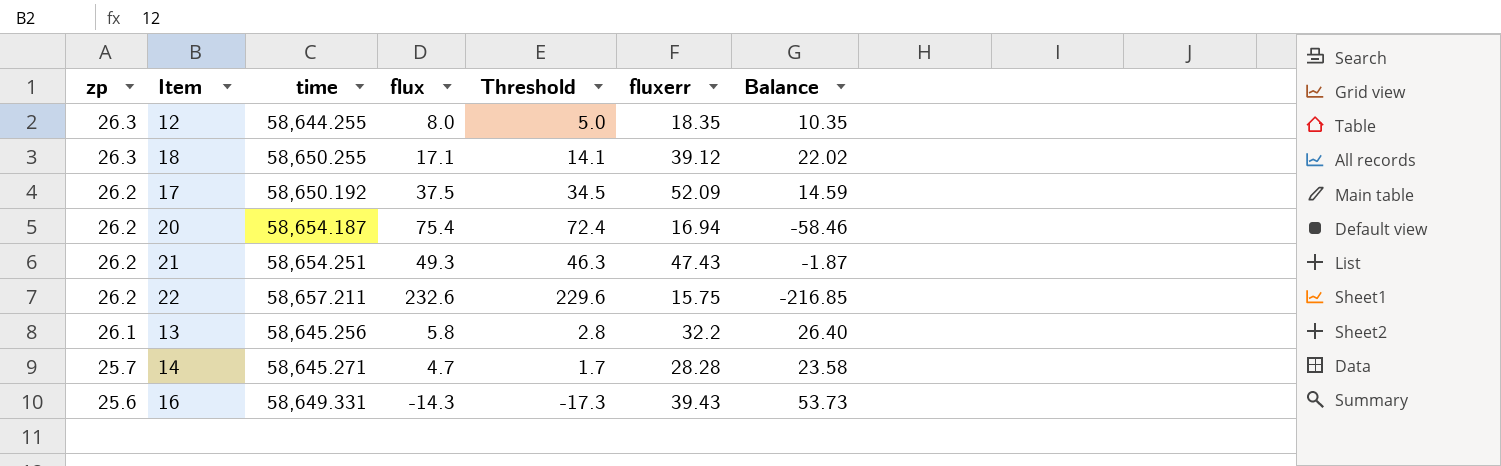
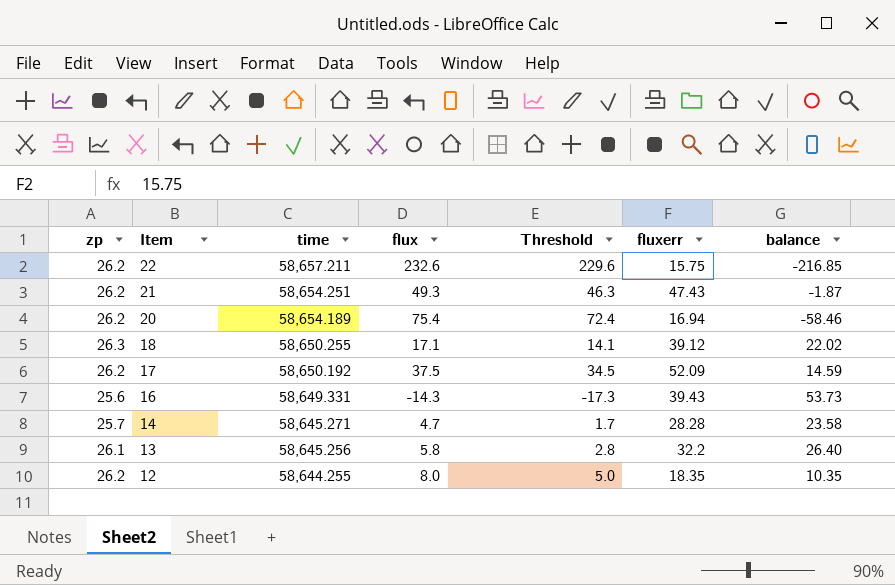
row order: zp descending -> Item descending
column name: Balance -> balance
20 | time: 58,654.187 -> 58,654.189
12 | zp: 26.3 -> 26.2

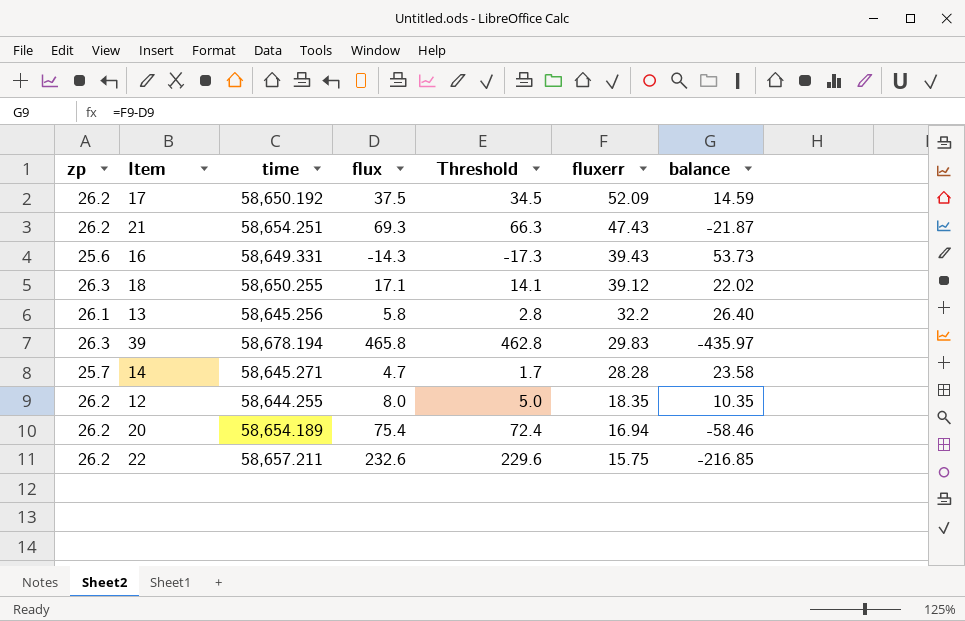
row order: Item descending -> fluxerr descending
21 | flux: 49.3 -> 69.3
21 | Threshold: 46.3 -> 66.3
21 | balance: -1.87 -> -21.87
row 39: none -> 26.3 | 58,678.194 | 465.8 | 462.8 | 29.83 | -435.97

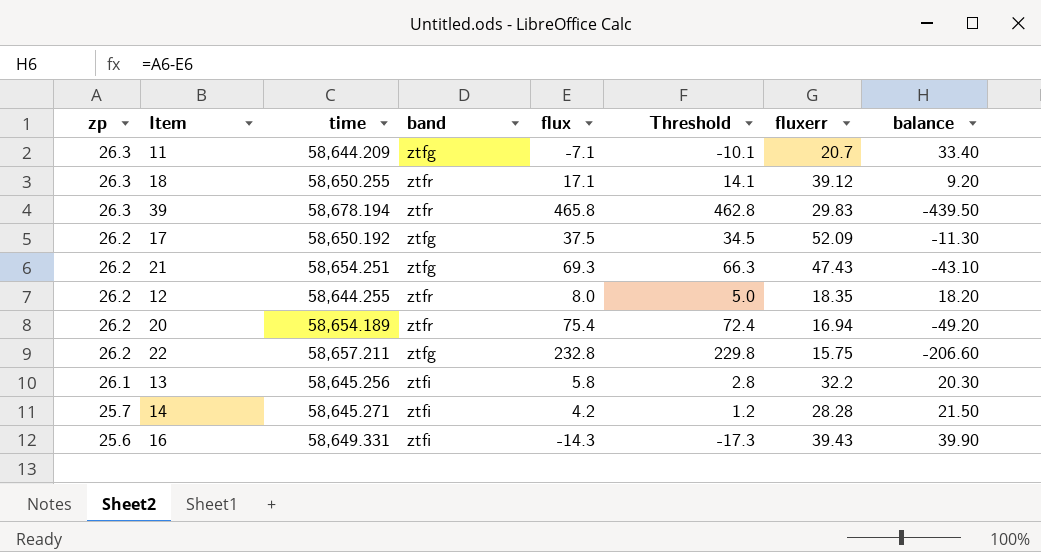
row order: fluxerr descending -> zp descending
column band | position: none -> 4
column balance | formula: [fluxerr] - [flux] -> [zp] - [flux]
row 11: none -> 26.3 | 58,644.209 | ztfg | -7.1 | -10.1 | 20.7 | 33.40
22 | flux: 232.6 -> 232.8
22 | Threshold: 229.6 -> 229.8
14 | flux: 4.7 -> 4.2
14 | Threshold: 1.7 -> 1.2

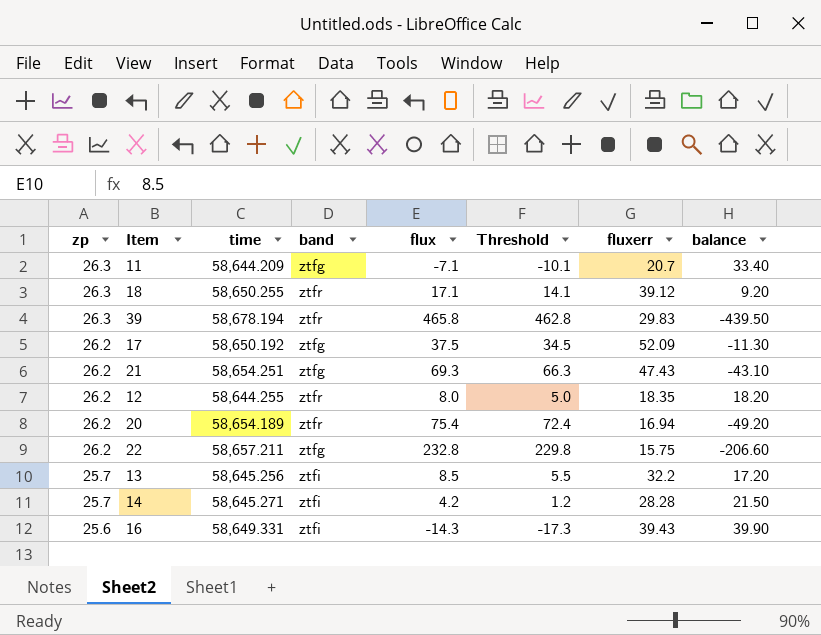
13 | zp: 26.1 -> 25.7
13 | flux: 5.8 -> 8.5
13 | Threshold: 2.8 -> 5.5
13 | balance: 20.30 -> 17.20

